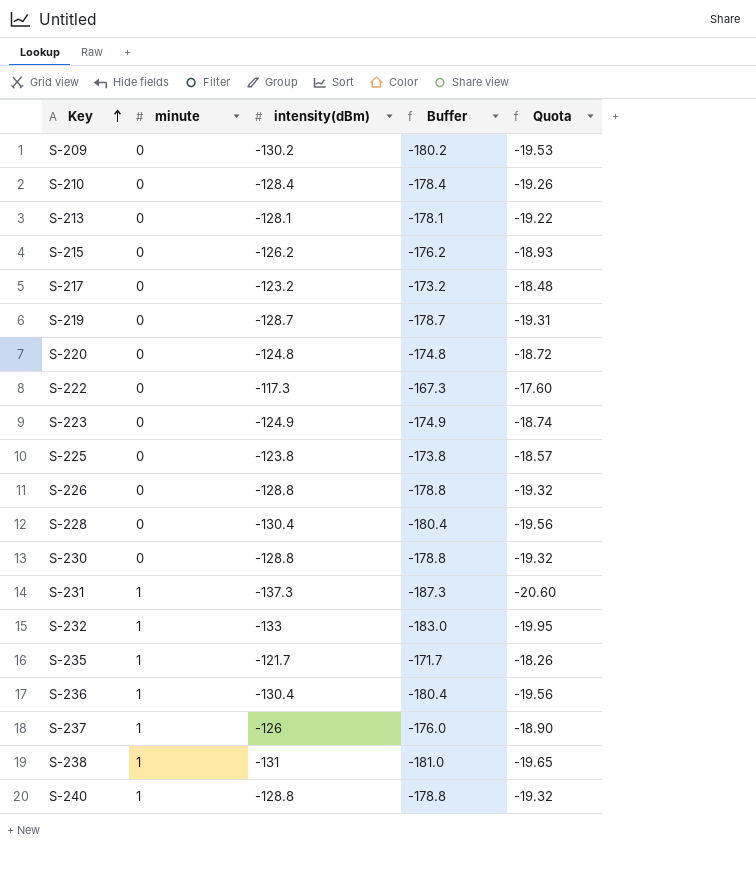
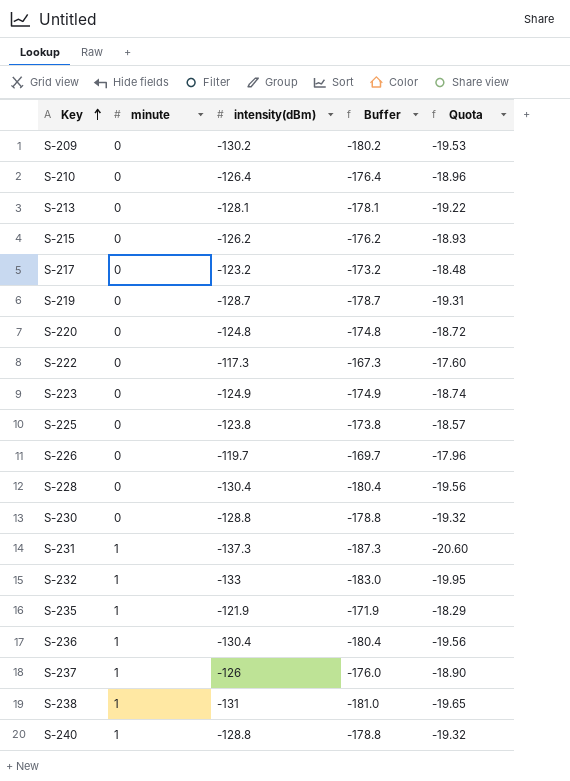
S-210 | intensity(dBm): -128.4 -> -126.4
S-210 | Buffer: -178.4 -> -176.4
S-210 | Quota: -19.26 -> -18.96
S-226 | intensity(dBm): -128.8 -> -119.7
S-226 | Buffer: -178.8 -> -169.7
S-226 | Quota: -19.32 -> -17.96
S-235 | intensity(dBm): -121.7 -> -121.9
S-235 | Buffer: -171.7 -> -171.9
S-235 | Quota: -18.26 -> -18.29

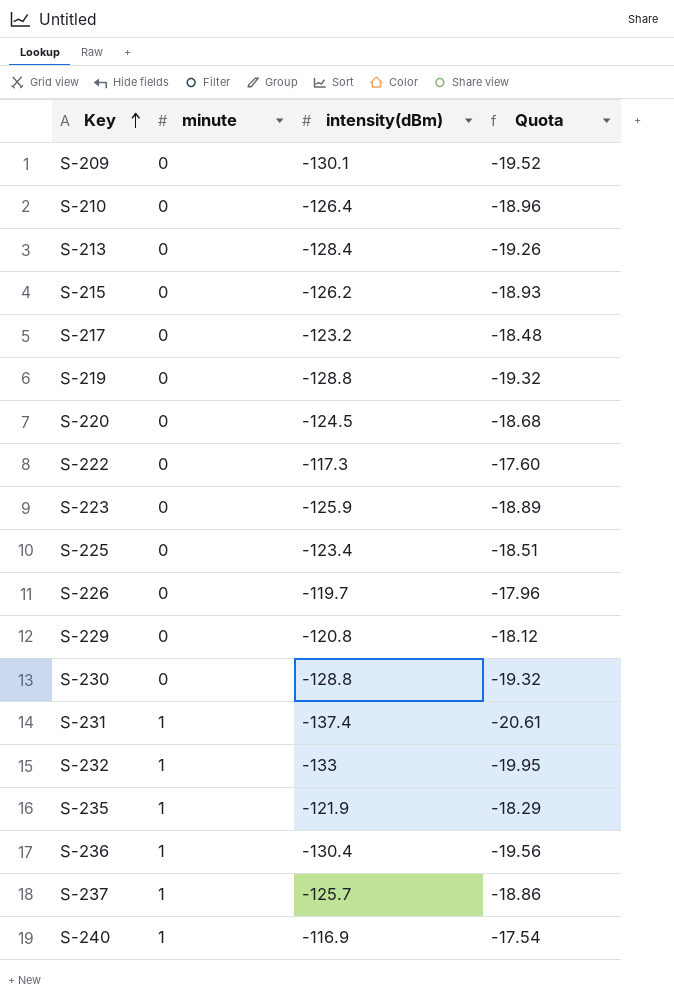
column Buffer | formula: [intensity(dBm)] - 50 -> none
row S-228: 0 | -130.4 | -180.4 | -19.56 -> none
row S-238: 1 | -131 | -181.0 | -19.65 -> none
S-209 | intensity(dBm): -130.2 -> -130.1
S-209 | Quota: -19.53 -> -19.52
S-213 | intensity(dBm): -128.1 -> -128.4
S-213 | Quota: -19.22 -> -19.26
S-219 | intensity(dBm): -128.7 -> -128.8
S-219 | Quota: -19.31 -> -19.32
S-220 | intensity(dBm): -124.8 -> -124.5
S-220 | Quota: -18.72 -> -18.68
S-223 | intensity(dBm): -124.9 -> -125.9
S-223 | Quota: -18.74 -> -18.89
S-225 | intensity(dBm): -123.8 -> -123.4
S-225 | Quota: -18.57 -> -18.51
row S-229: none -> 0 | -120.8 | -18.12
S-231 | intensity(dBm): -137.3 -> -137.4
S-231 | Quota: -20.60 -> -20.61
S-237 | intensity(dBm): -126 -> -125.7
S-237 | Quota: -18.90 -> -18.86
S-240 | intensity(dBm): -128.8 -> -116.9
S-240 | Quota: -19.32 -> -17.54

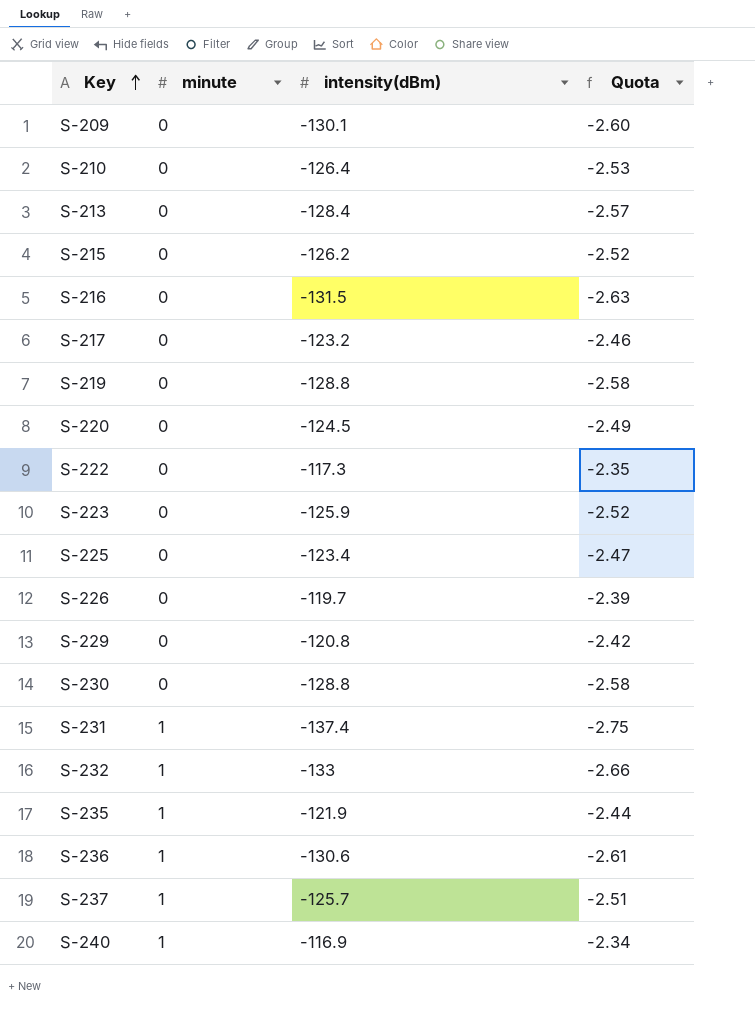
column Quota | formula: [intensity(dBm)] * 0.15 -> [intensity(dBm)] * 0.02
row S-216: none -> 0 | -131.5 | -2.63
S-236 | intensity(dBm): -130.4 -> -130.6

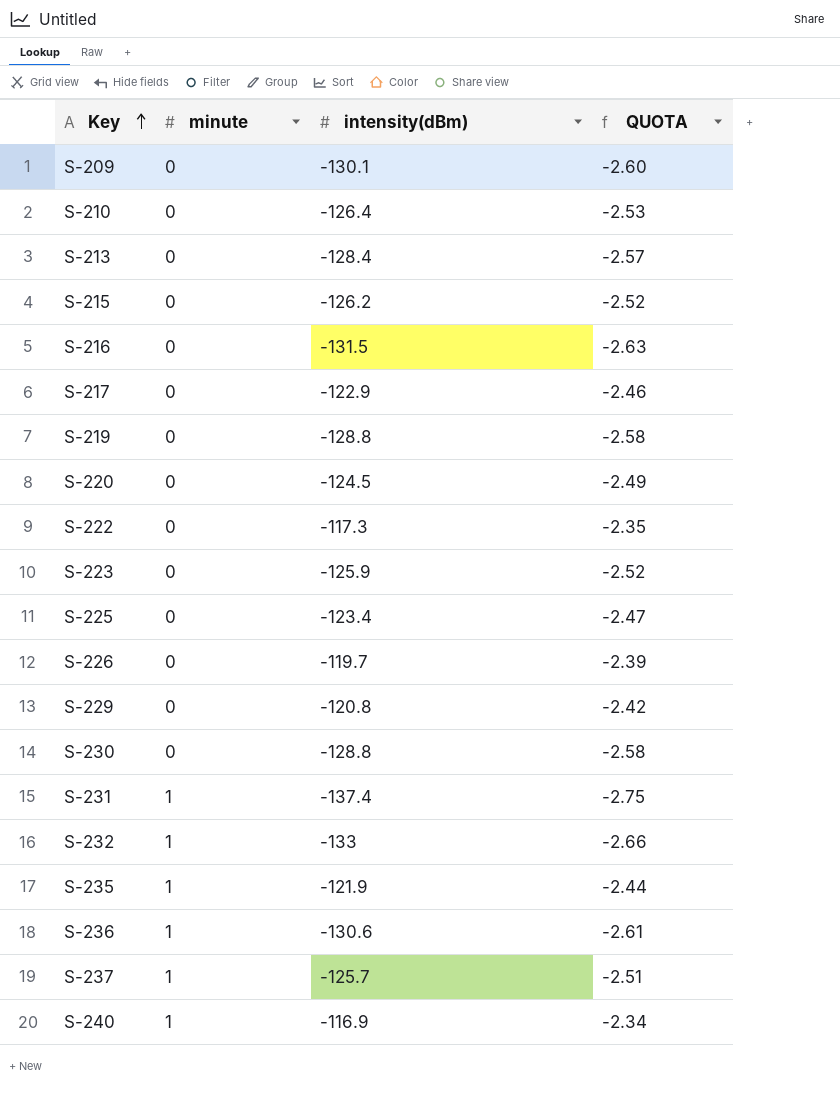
column name: Quota -> QUOTA
S-217 | intensity(dBm): -123.2 -> -122.9

